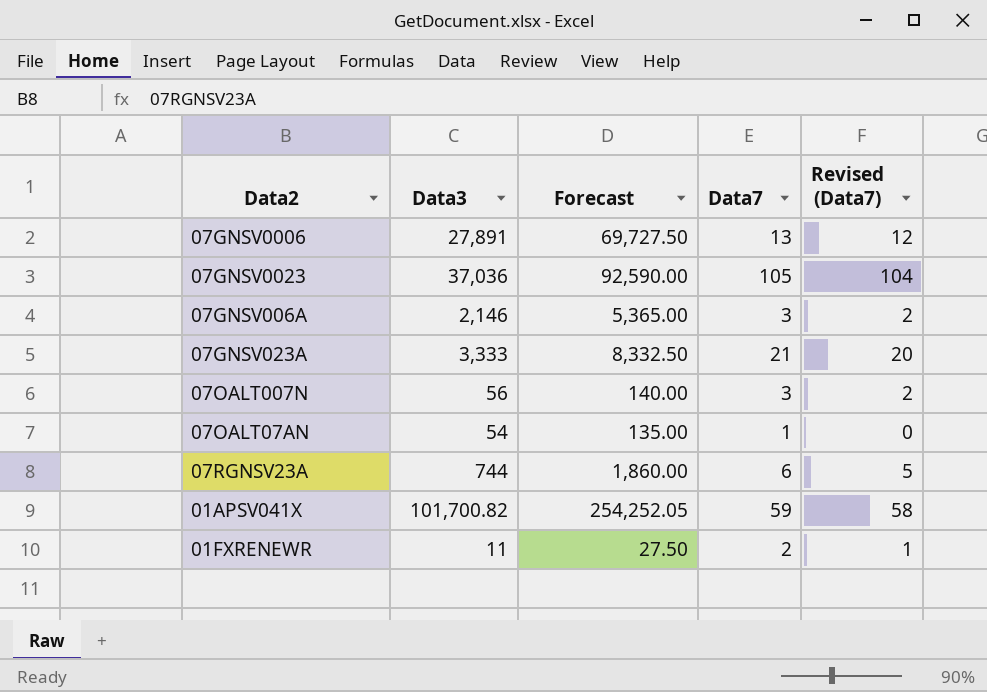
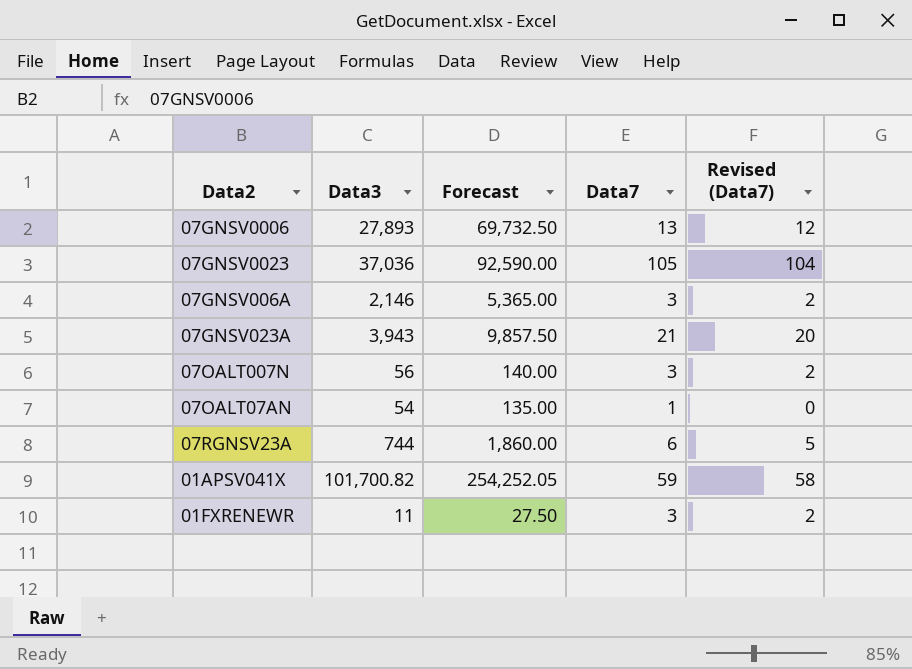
07GNSV0006 | Data3: 27,891 -> 27,893
07GNSV0006 | Forecast: 69,727.50 -> 69,732.50
07GNSV023A | Data3: 3,333 -> 3,943
07GNSV023A | Forecast: 8,332.50 -> 9,857.50
01FXRENEWR | Data7: 2 -> 3
01FXRENEWR | Revised (Data7): 1 -> 2

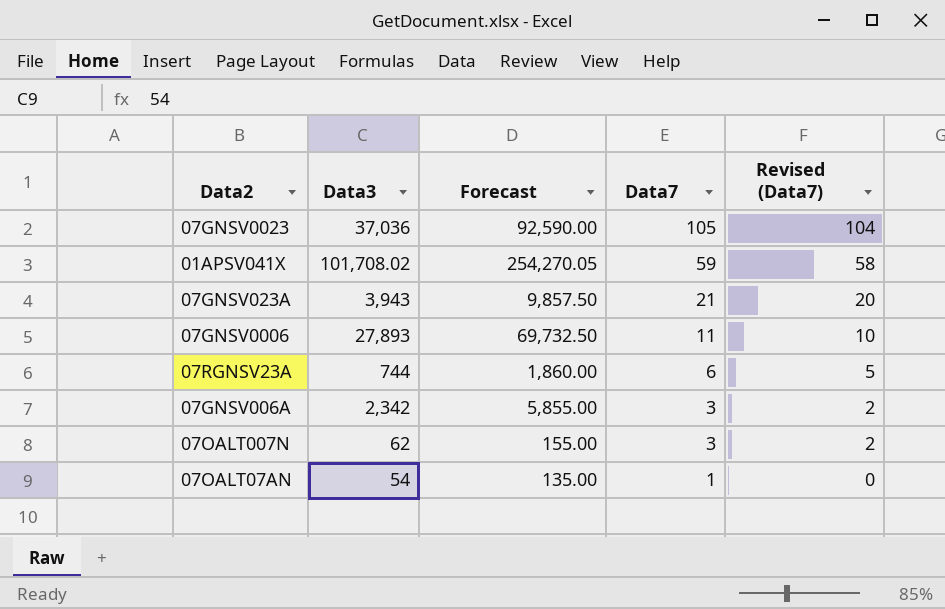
row order: none -> Data7 descending
row 01FXRENEWR: 11 | 27.50 | 3 | 2 -> none
01APSV041X | Data3: 101,700.82 -> 101,708.02
01APSV041X | Forecast: 254,252.05 -> 254,270.05
07GNSV0006 | Data7: 13 -> 11
07GNSV0006 | Revised (Data7): 12 -> 10
07GNSV006A | Data3: 2,146 -> 2,342
07GNSV006A | Forecast: 5,365.00 -> 5,855.00
07OALT007N | Data3: 56 -> 62
07OALT007N | Forecast: 140.00 -> 155.00

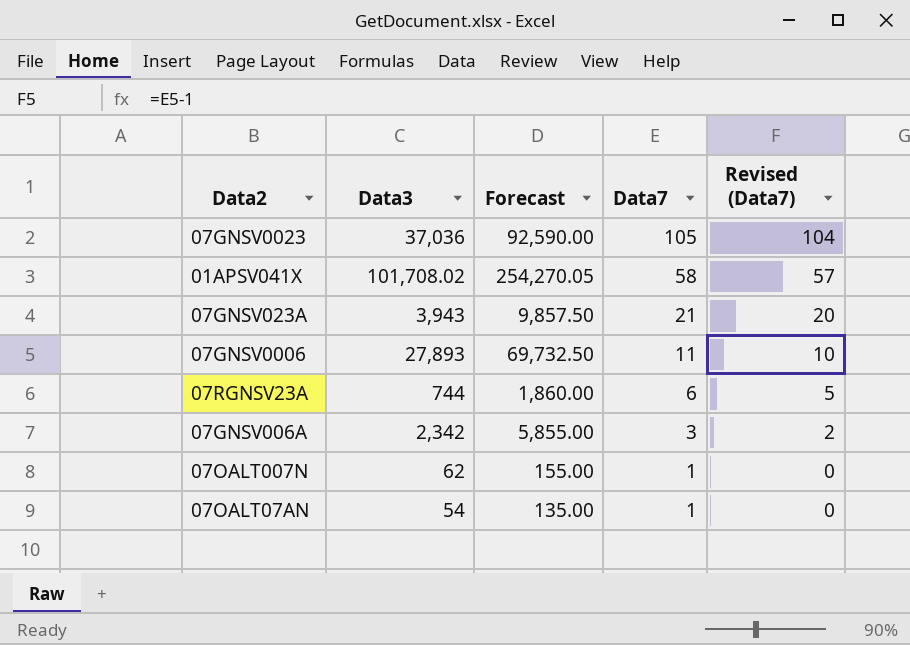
01APSV041X | Data7: 59 -> 58
01APSV041X | Revised (Data7): 58 -> 57
07OALT007N | Data7: 3 -> 1
07OALT007N | Revised (Data7): 2 -> 0

